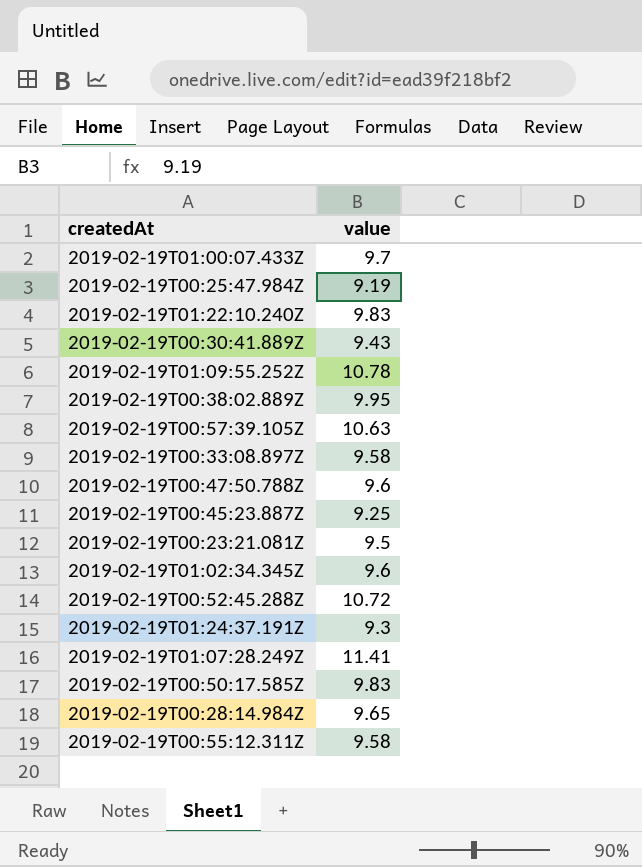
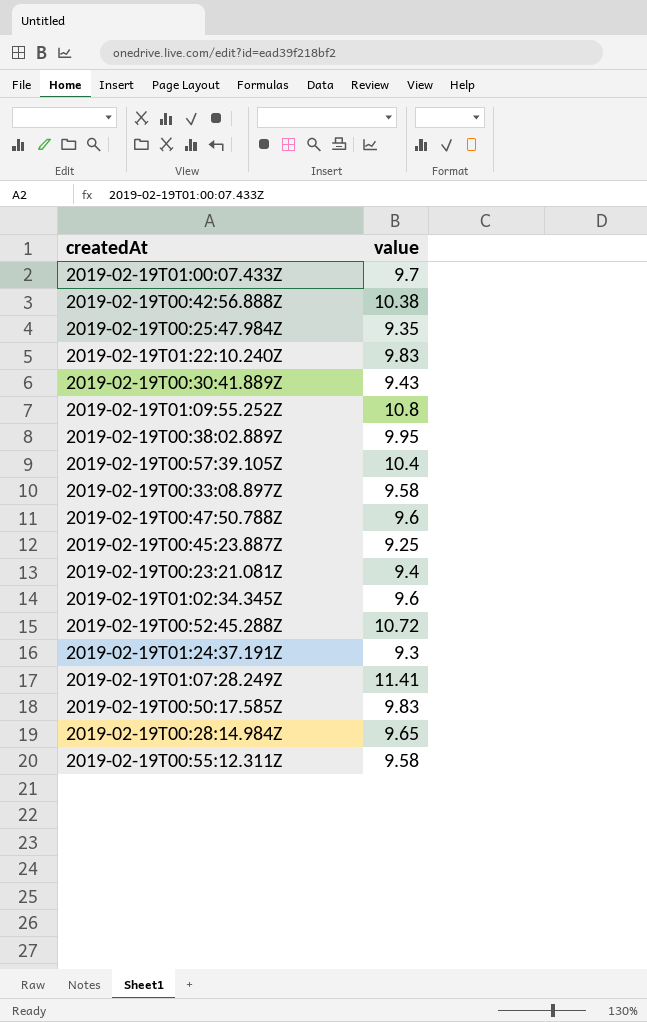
row 2019-02-19T00:42:56.888Z: none -> 10.38
2019-02-19T00:25:47.984Z | value: 9.19 -> 9.35
2019-02-19T01:09:55.252Z | value: 10.78 -> 10.8
2019-02-19T00:57:39.105Z | value: 10.63 -> 10.4
2019-02-19T00:23:21.081Z | value: 9.5 -> 9.4

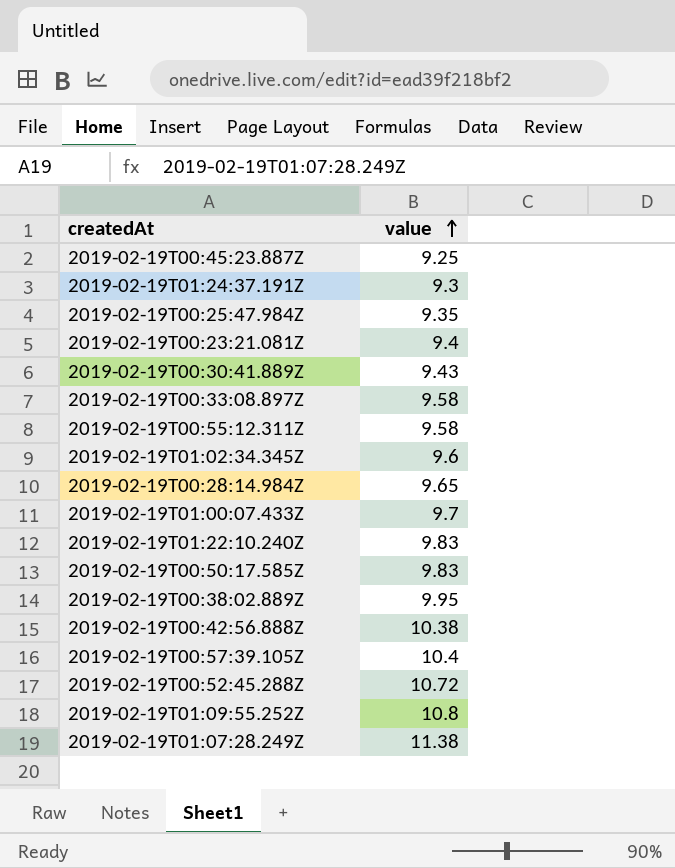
row order: none -> value ascending
row 2019-02-19T00:47:50.788Z: 9.6 -> none
2019-02-19T01:07:28.249Z | value: 11.41 -> 11.38

